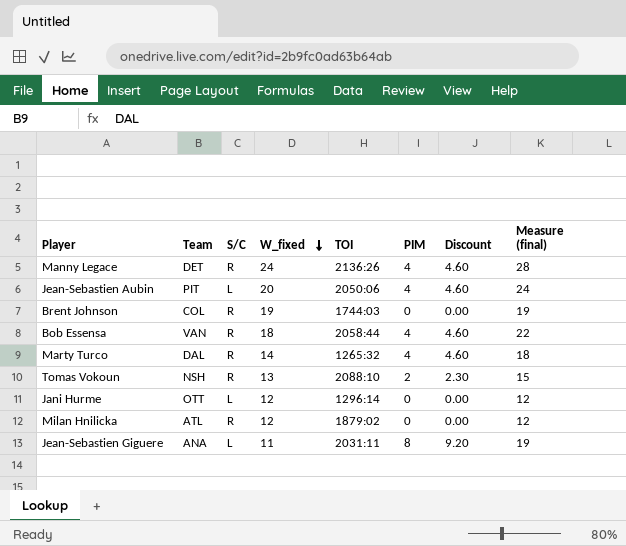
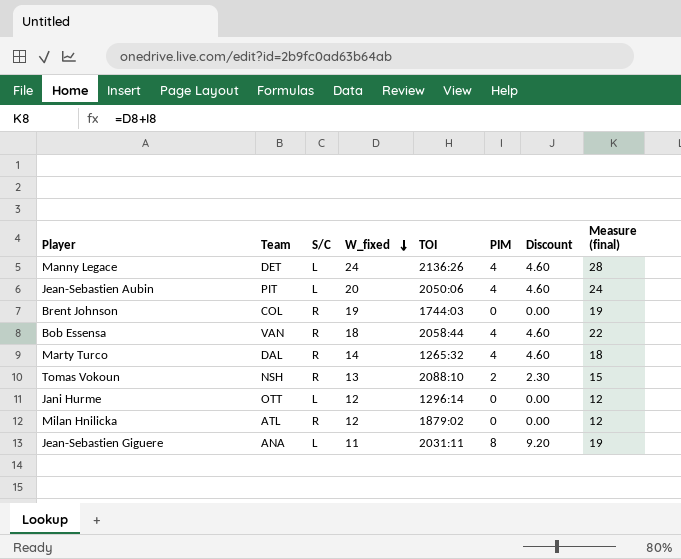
Manny Legace | S/C: R -> L

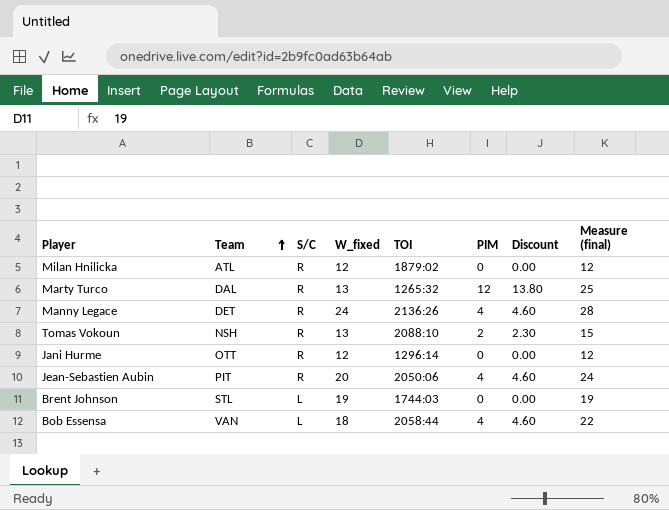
row order: W_fixed descending -> Team ascending
row Jean-Sebastien Giguere: ANA | L | 11 | 2031:11 | 8 | 9.20 | 19 -> none
Marty Turco | W_fixed: 14 -> 13
Marty Turco | PIM: 4 -> 12
Marty Turco | Discount: 4.60 -> 13.80
Marty Turco | Measure (final): 18 -> 25
Manny Legace | S/C: L -> R
Jani Hurme | S/C: L -> R
Jean-Sebastien Aubin | S/C: L -> R
Brent Johnson | Team: COL -> STL
Brent Johnson | S/C: R -> L
Bob Essensa | S/C: R -> L

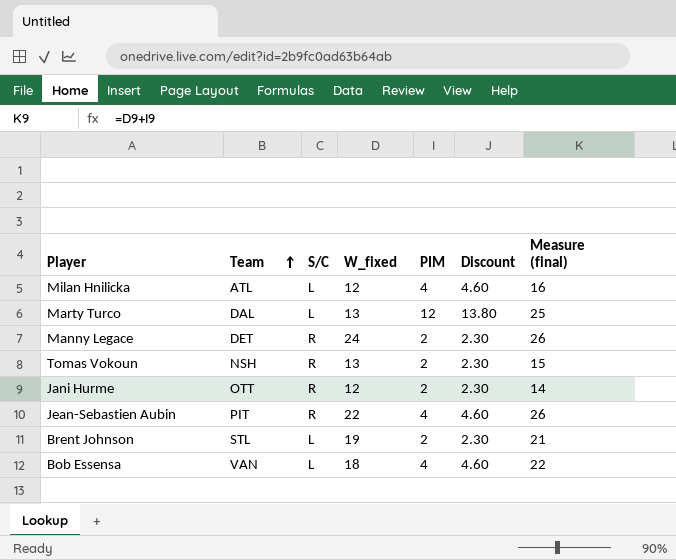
column TOI | position: 5 -> none
Milan Hnilicka | S/C: R -> L
Milan Hnilicka | PIM: 0 -> 4
Milan Hnilicka | Discount: 0.00 -> 4.60
Milan Hnilicka | Measure (final): 12 -> 16
Marty Turco | S/C: R -> L
Manny Legace | PIM: 4 -> 2
Manny Legace | Discount: 4.60 -> 2.30
Manny Legace | Measure (final): 28 -> 26
Jani Hurme | PIM: 0 -> 2
Jani Hurme | Discount: 0.00 -> 2.30
Jani Hurme | Measure (final): 12 -> 14
Jean-Sebastien Aubin | W_fixed: 20 -> 22
Jean-Sebastien Aubin | Measure (final): 24 -> 26
Brent Johnson | PIM: 0 -> 2
Brent Johnson | Discount: 0.00 -> 2.30
Brent Johnson | Measure (final): 19 -> 21

